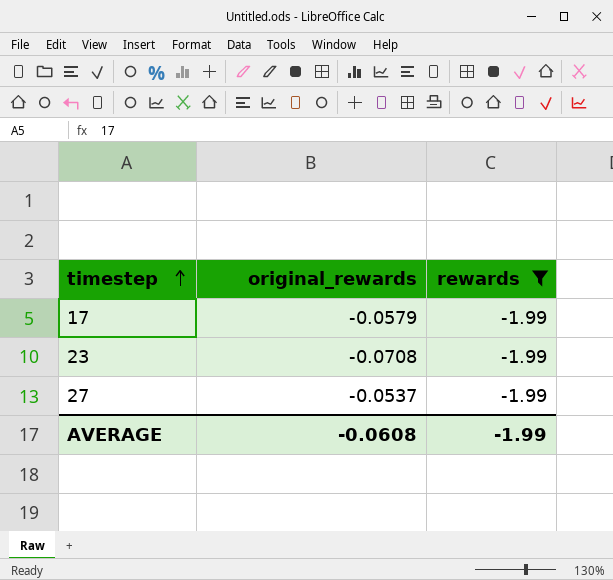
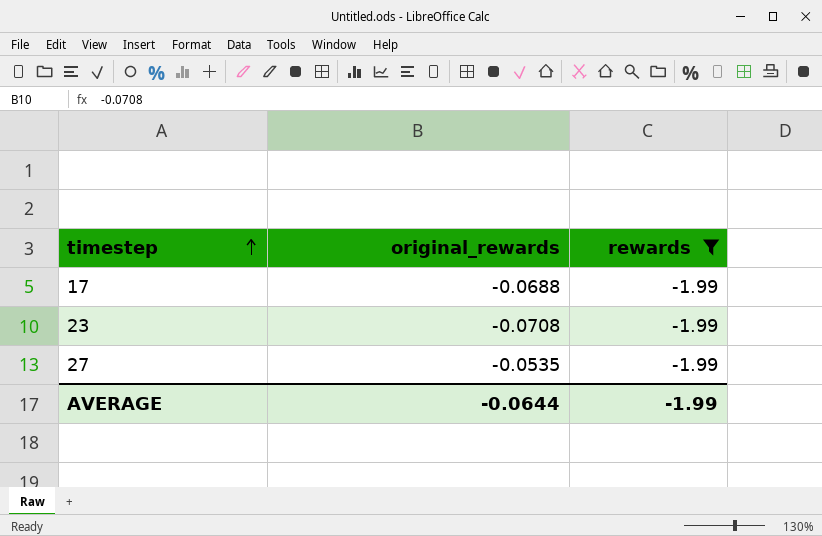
17 | original_rewards: -0.0579 -> -0.0688
27 | original_rewards: -0.0537 -> -0.0535
AVERAGE | original_rewards: -0.0608 -> -0.0644

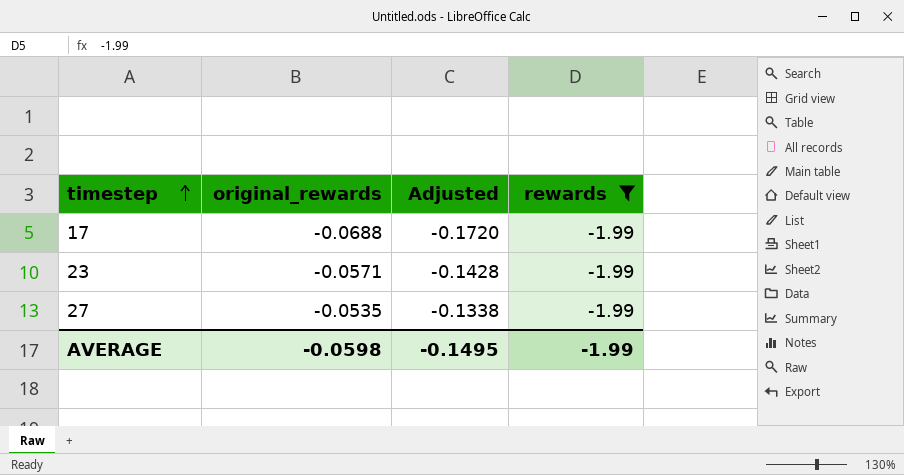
column Adjusted | formula: none -> [original_rewards] * 2.5
23 | original_rewards: -0.0708 -> -0.0571
AVERAGE | original_rewards: -0.0644 -> -0.0598

